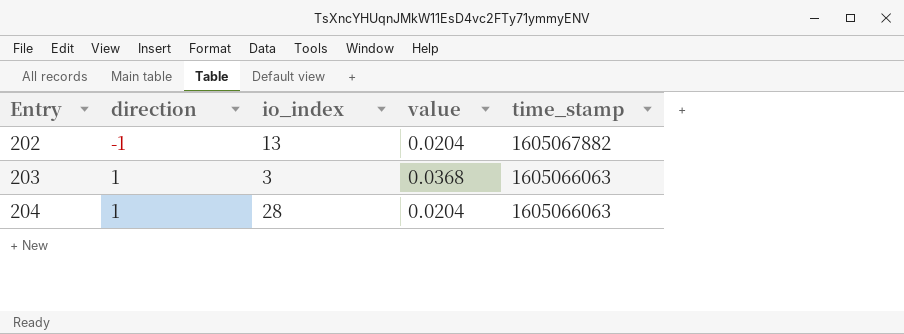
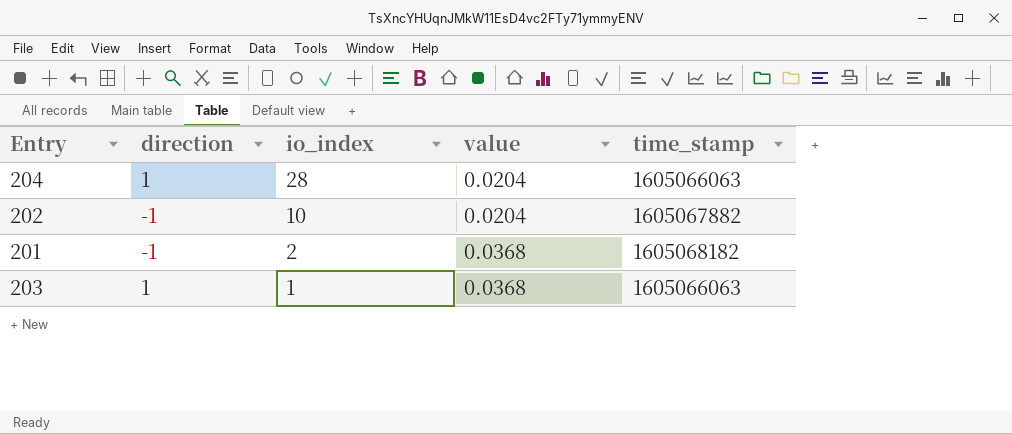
row order: Entry ascending -> io_index descending
202 | io_index: 13 -> 10
row 201: none -> -1 | 2 | 0.0368 | 1605068182
203 | io_index: 3 -> 1

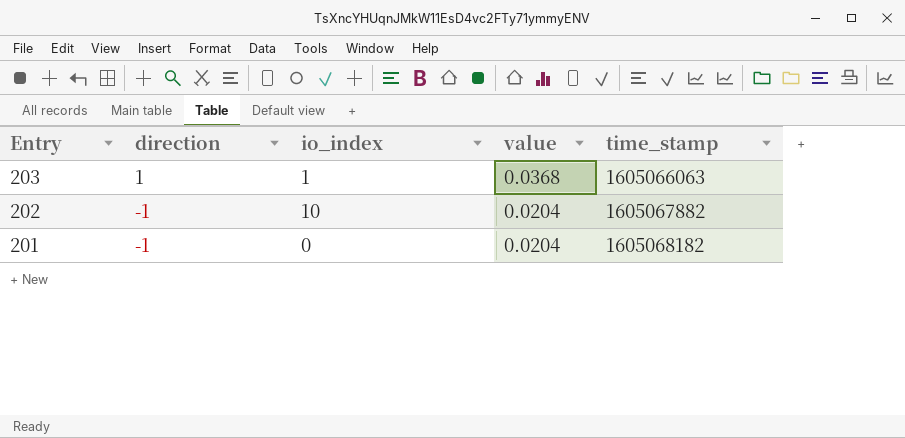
row order: io_index descending -> Entry descending
row 204: 1 | 28 | 0.0204 | 1605066063 -> none
201 | io_index: 2 -> 0
201 | value: 0.0368 -> 0.0204

